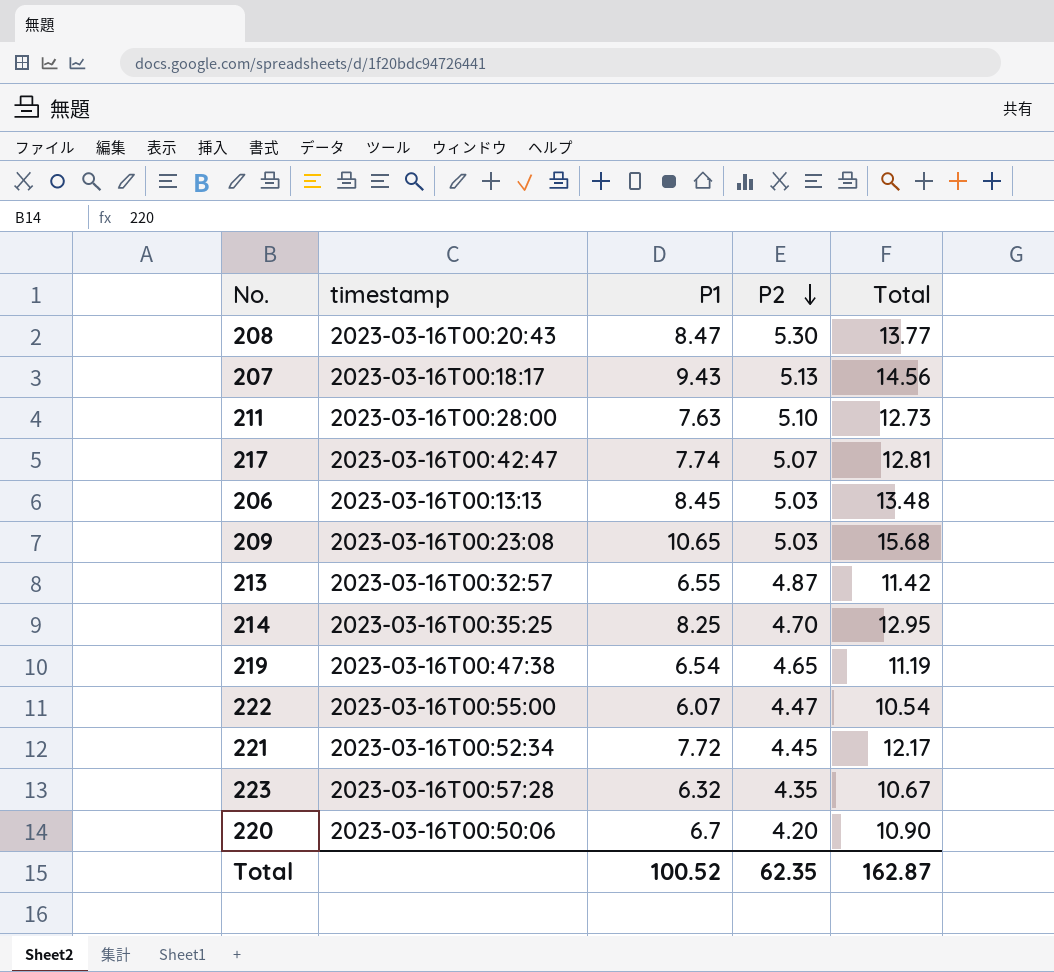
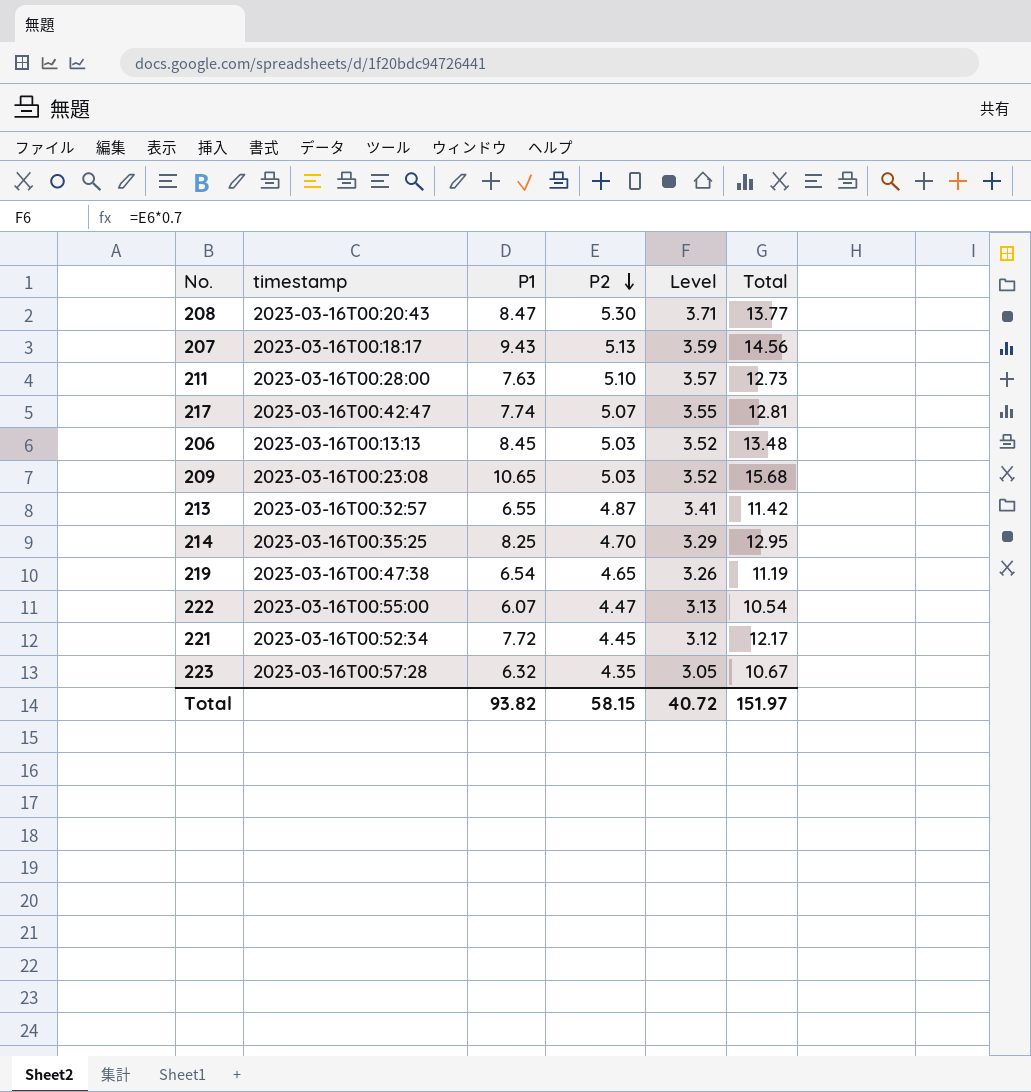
column Level | formula: none -> [P2] * 0.7
row 220: 2023-03-16T00:50:06 | 6.7 | 4.20 | 10.90 -> none
Total | P1: 100.52 -> 93.82
Total | P2: 62.35 -> 58.15
Total | Total: 162.87 -> 151.97

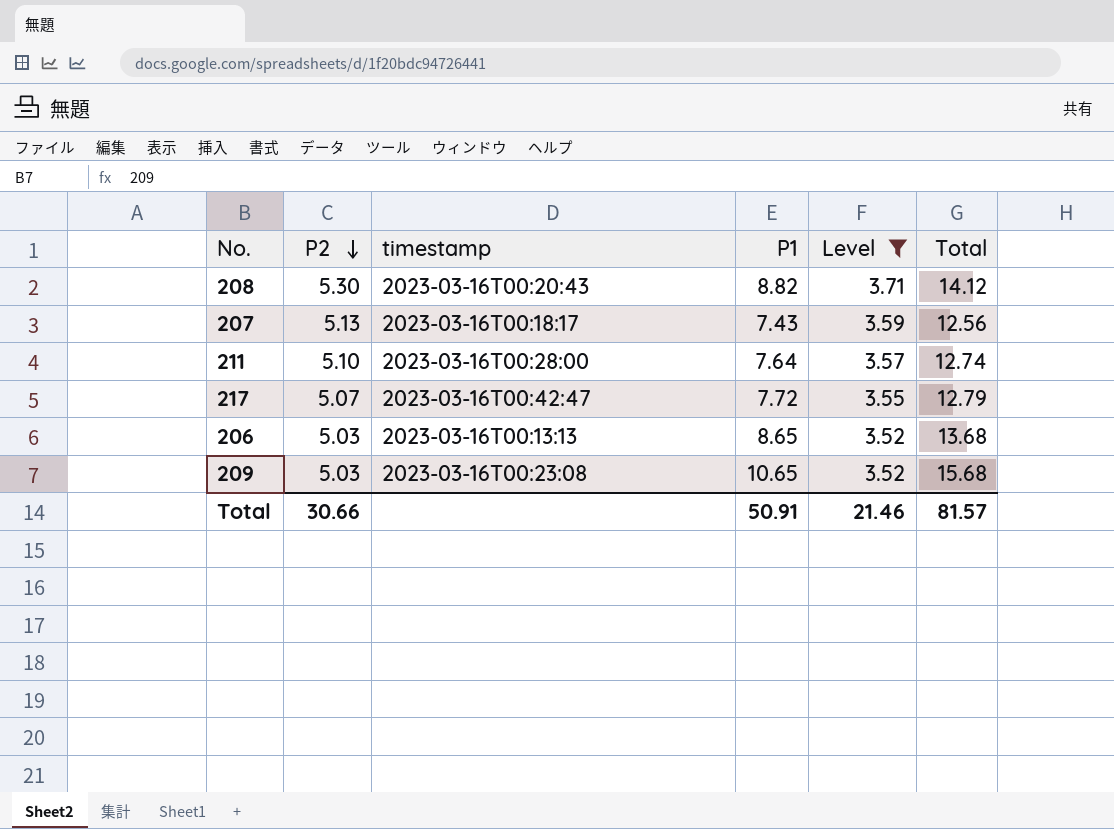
filter: none -> Level >= 3.52
column P2 | position: 4 -> 2
208 | P1: 8.47 -> 8.82
208 | Total: 13.77 -> 14.12
207 | P1: 9.43 -> 7.43
207 | Total: 14.56 -> 12.56
211 | P1: 7.63 -> 7.64
211 | Total: 12.73 -> 12.74
217 | P1: 7.74 -> 7.72
217 | Total: 12.81 -> 12.79
206 | P1: 8.45 -> 8.65
206 | Total: 13.48 -> 13.68
Total | P2: 58.15 -> 30.66
Total | P1: 93.82 -> 50.91
Total | Level: 40.72 -> 21.46
Total | Total: 151.97 -> 81.57

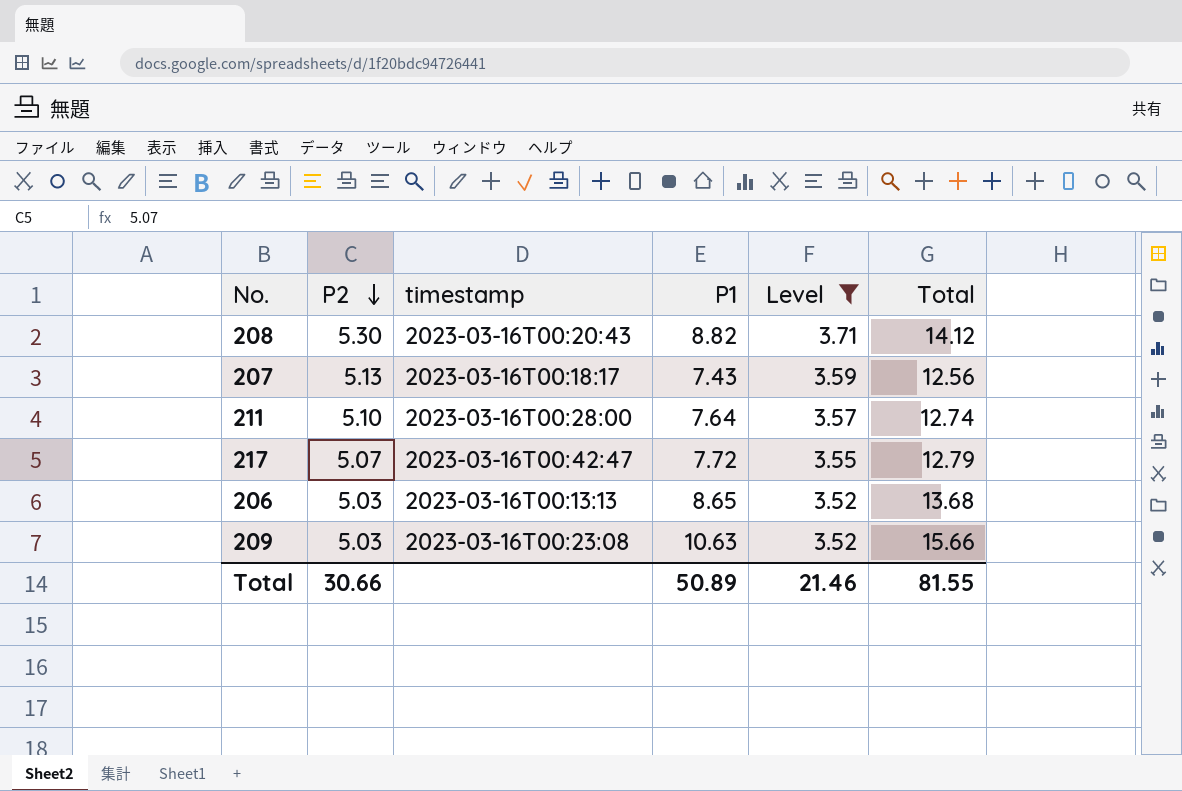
209 | P1: 10.65 -> 10.63
209 | Total: 15.68 -> 15.66
Total | P1: 50.91 -> 50.89
Total | Total: 81.57 -> 81.55

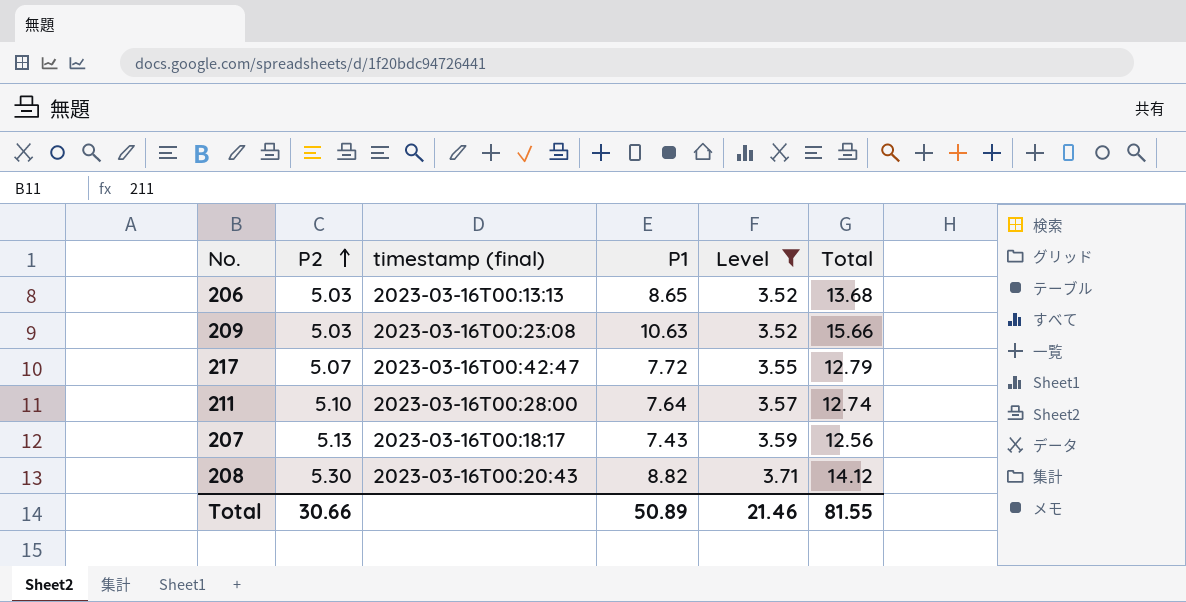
row order: P2 descending -> P2 ascending
column name: timestamp -> timestamp (final)

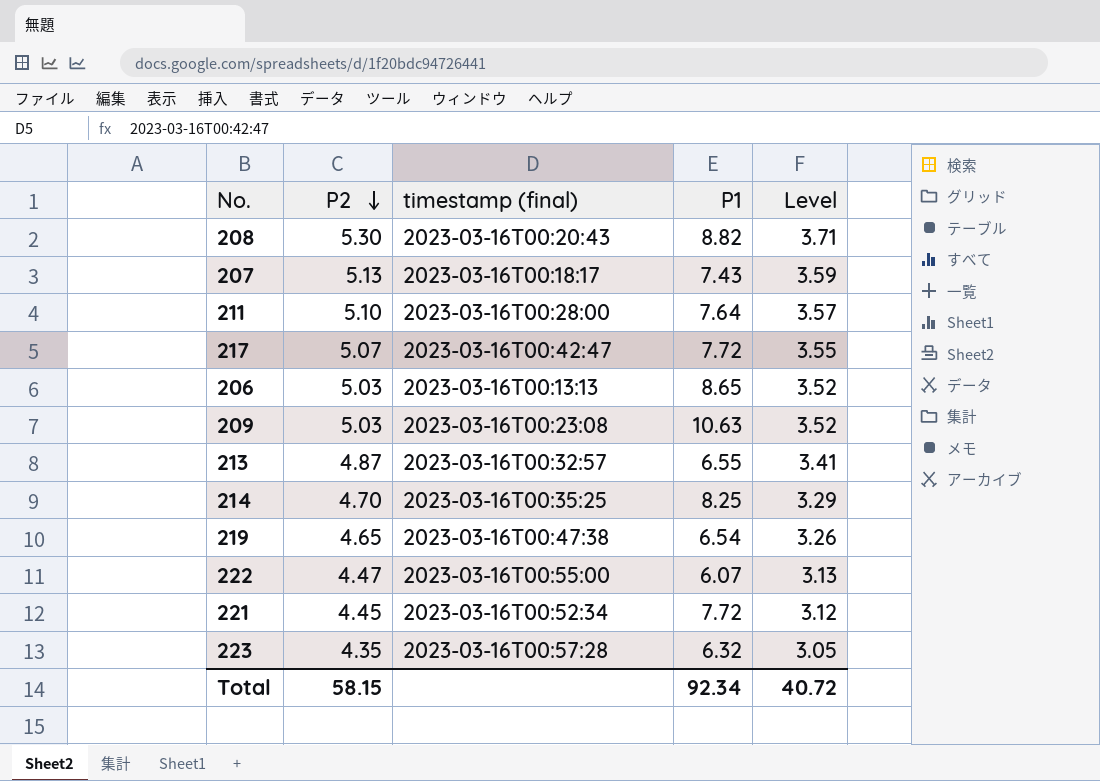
filter: Level >= 3.52 -> none
row order: P2 ascending -> P2 descending
column Total | formula: [P2] + [P1] -> none
Total | P2: 30.66 -> 58.15
Total | P1: 50.89 -> 92.34
Total | Level: 21.46 -> 40.72

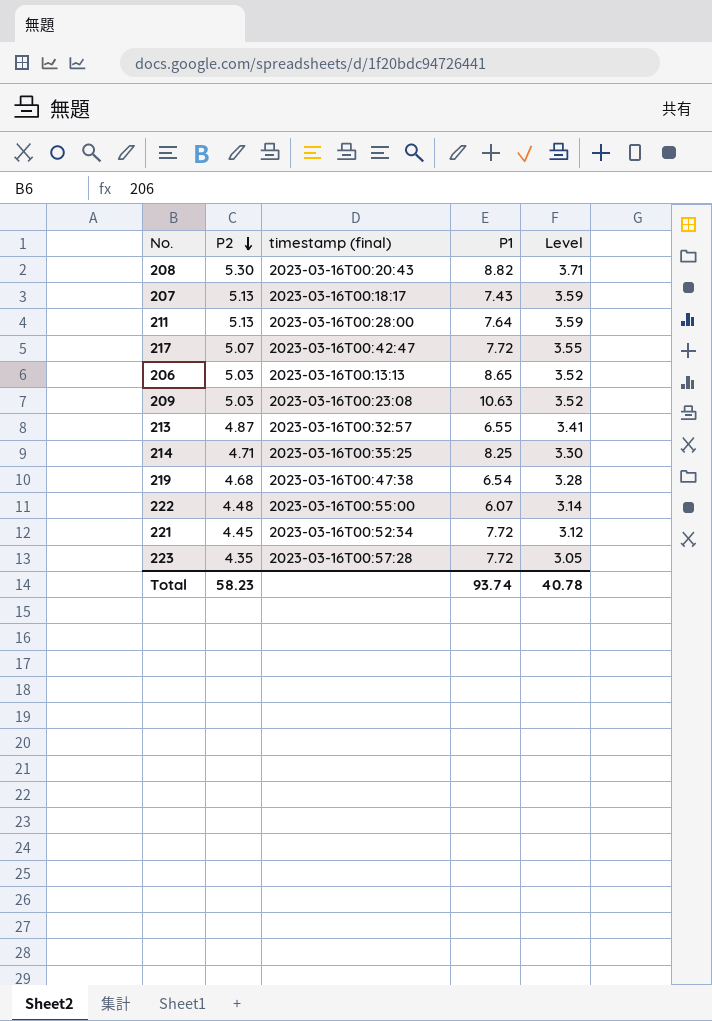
211 | P2: 5.10 -> 5.13
211 | Level: 3.57 -> 3.59
214 | P2: 4.70 -> 4.71
214 | Level: 3.29 -> 3.30
219 | P2: 4.65 -> 4.68
219 | Level: 3.26 -> 3.28
222 | P2: 4.47 -> 4.48
222 | Level: 3.13 -> 3.14
223 | P1: 6.32 -> 7.72
Total | P2: 58.15 -> 58.23
Total | P1: 92.34 -> 93.74
Total | Level: 40.72 -> 40.78

